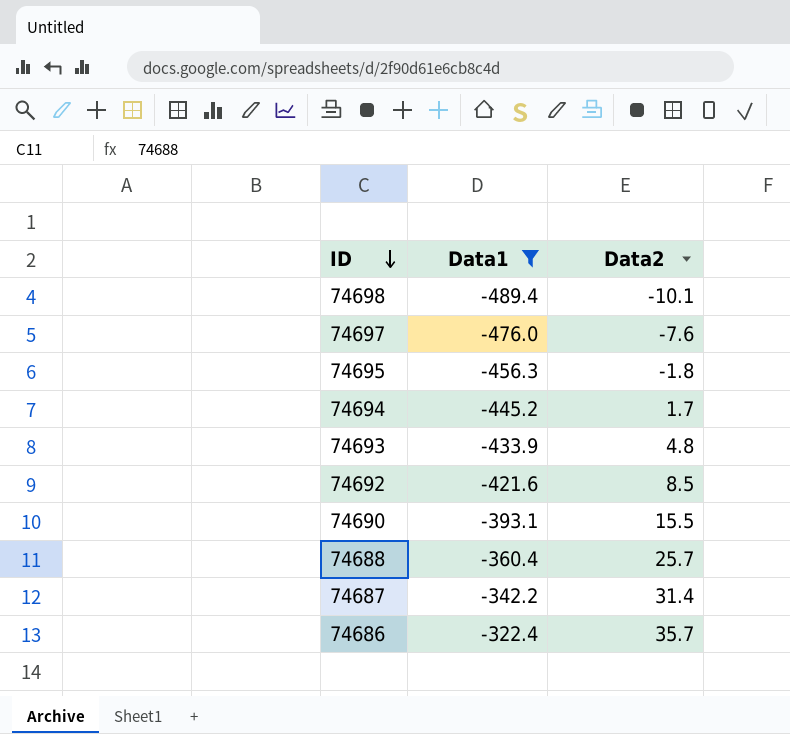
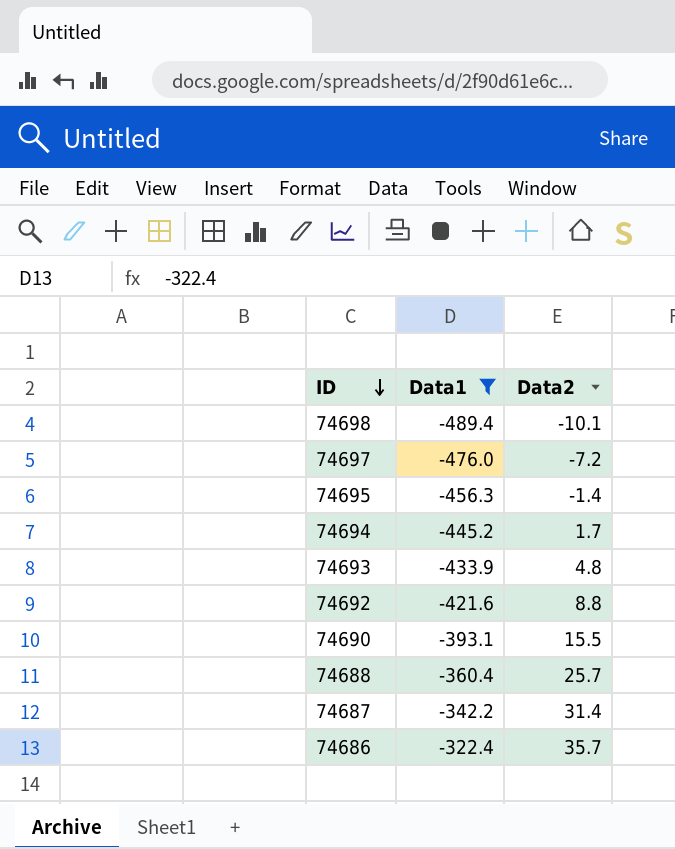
74697 | Data2: -7.6 -> -7.2
74695 | Data2: -1.8 -> -1.4
74692 | Data2: 8.5 -> 8.8

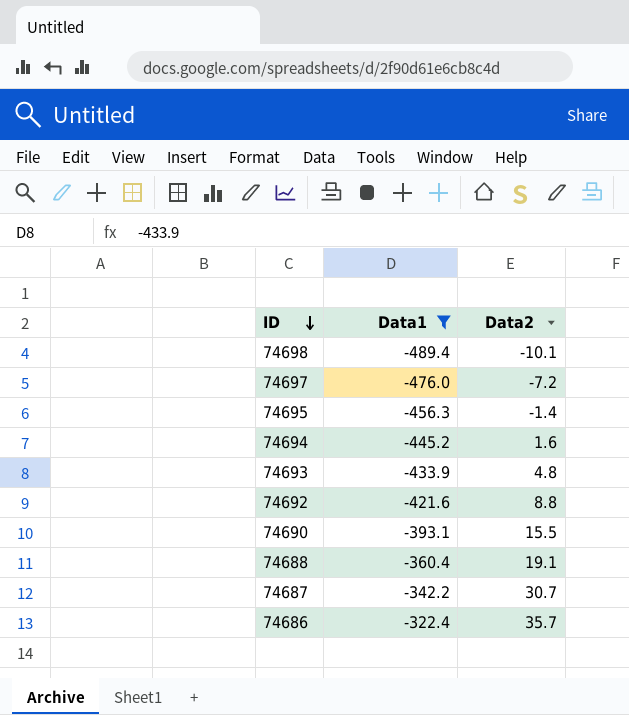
74694 | Data2: 1.7 -> 1.6
74688 | Data2: 25.7 -> 19.1
74687 | Data2: 31.4 -> 30.7

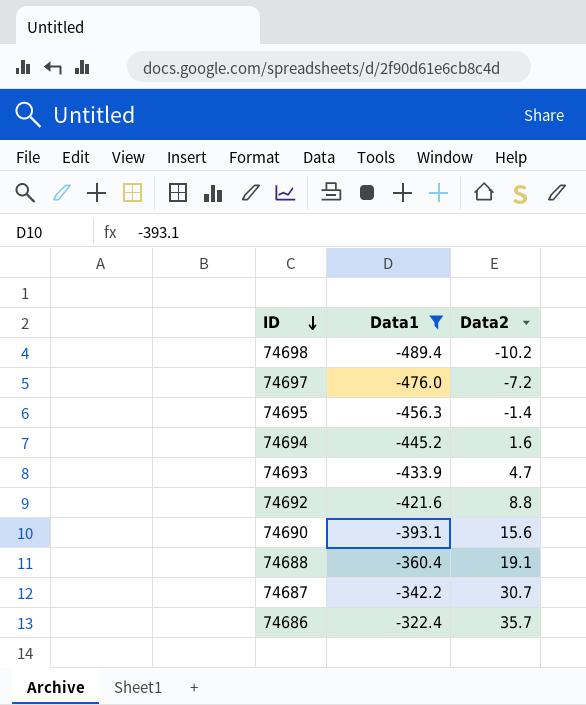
74698 | Data2: -10.1 -> -10.2
74693 | Data2: 4.8 -> 4.7
74690 | Data2: 15.5 -> 15.6

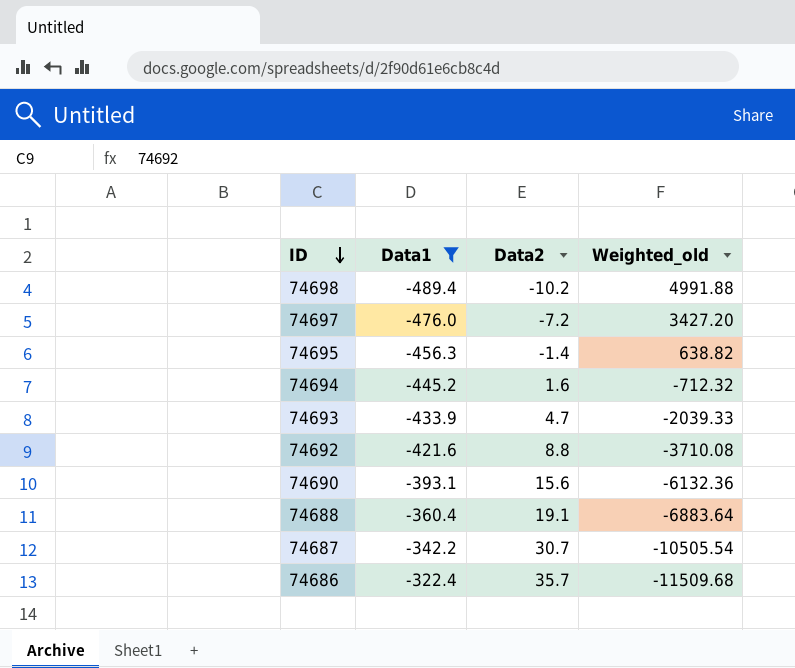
column Weighted_old | formula: none -> [Data1] * [Data2]

